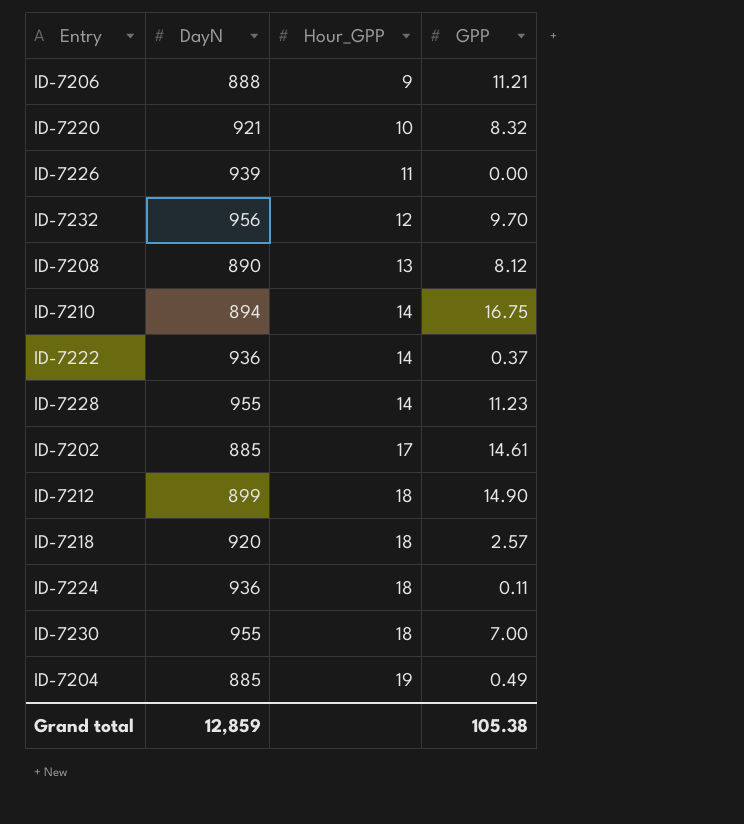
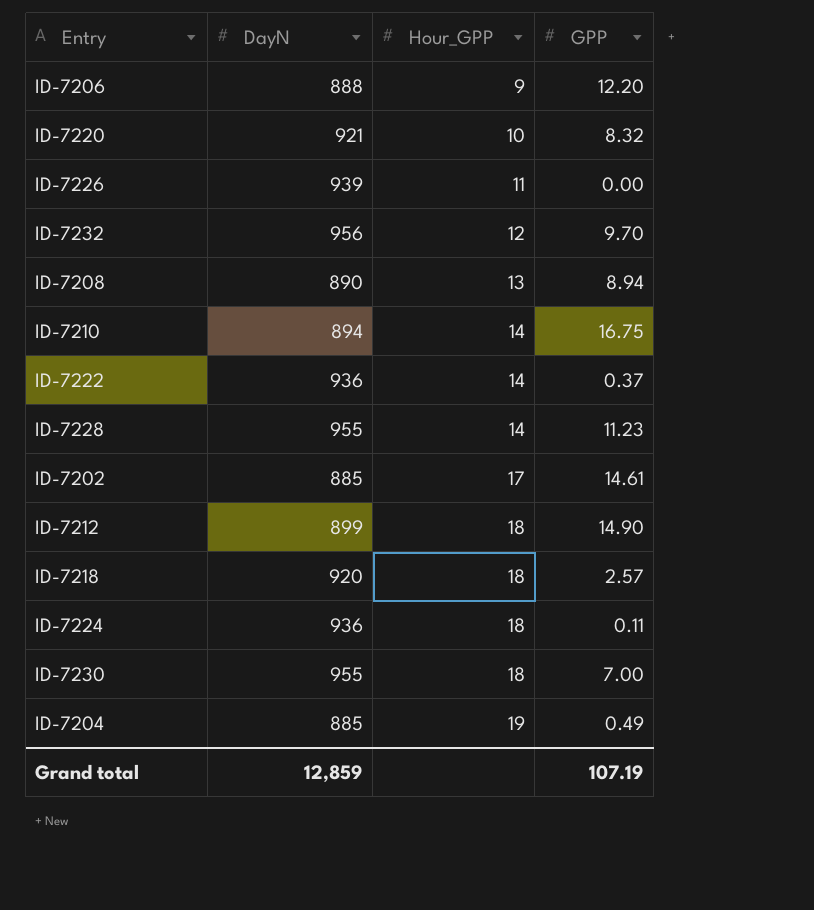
ID-7206 | GPP: 11.21 -> 12.20
ID-7208 | GPP: 8.12 -> 8.94
Grand total | GPP: 105.38 -> 107.19

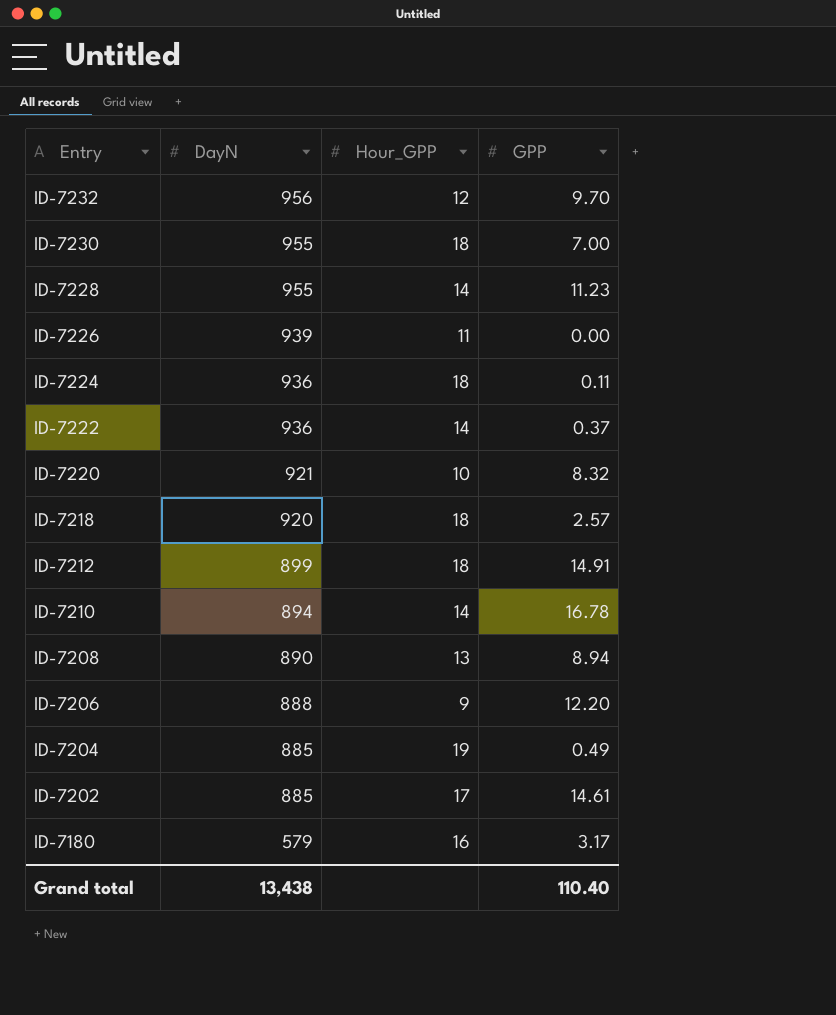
row order: Hour_GPP ascending -> Entry descending
ID-7212 | GPP: 14.90 -> 14.91
ID-7210 | GPP: 16.75 -> 16.78
row ID-7180: none -> 579 | 16 | 3.17
Grand total | DayN: 12,859 -> 13,438
Grand total | GPP: 107.19 -> 110.40

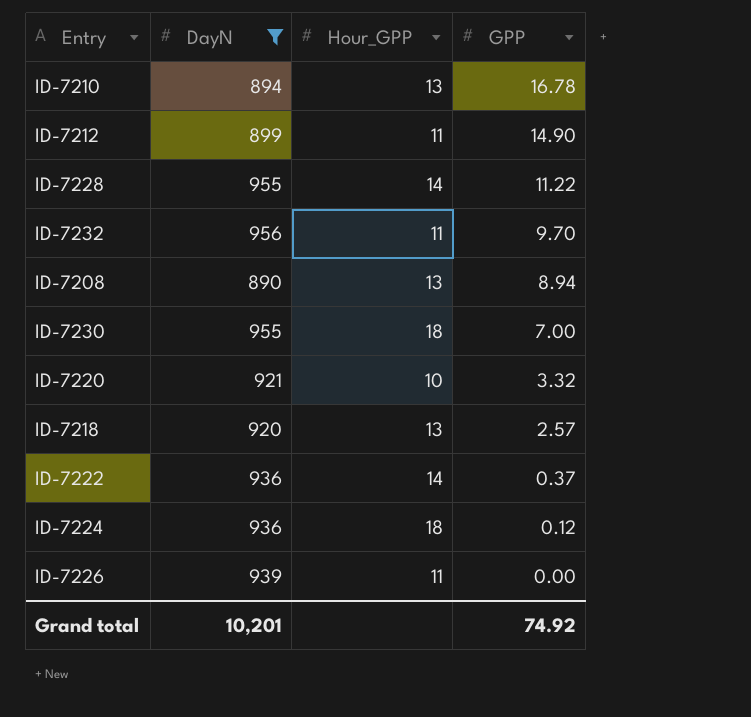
filter: none -> DayN >= 890
row order: Entry descending -> GPP descending
ID-7210 | Hour_GPP: 14 -> 13
ID-7212 | Hour_GPP: 18 -> 11
ID-7212 | GPP: 14.91 -> 14.90
ID-7228 | GPP: 11.23 -> 11.22
ID-7232 | Hour_GPP: 12 -> 11
ID-7220 | GPP: 8.32 -> 3.32
ID-7218 | Hour_GPP: 18 -> 13
ID-7224 | GPP: 0.11 -> 0.12
Grand total | DayN: 13,438 -> 10,201
Grand total | GPP: 110.40 -> 74.92

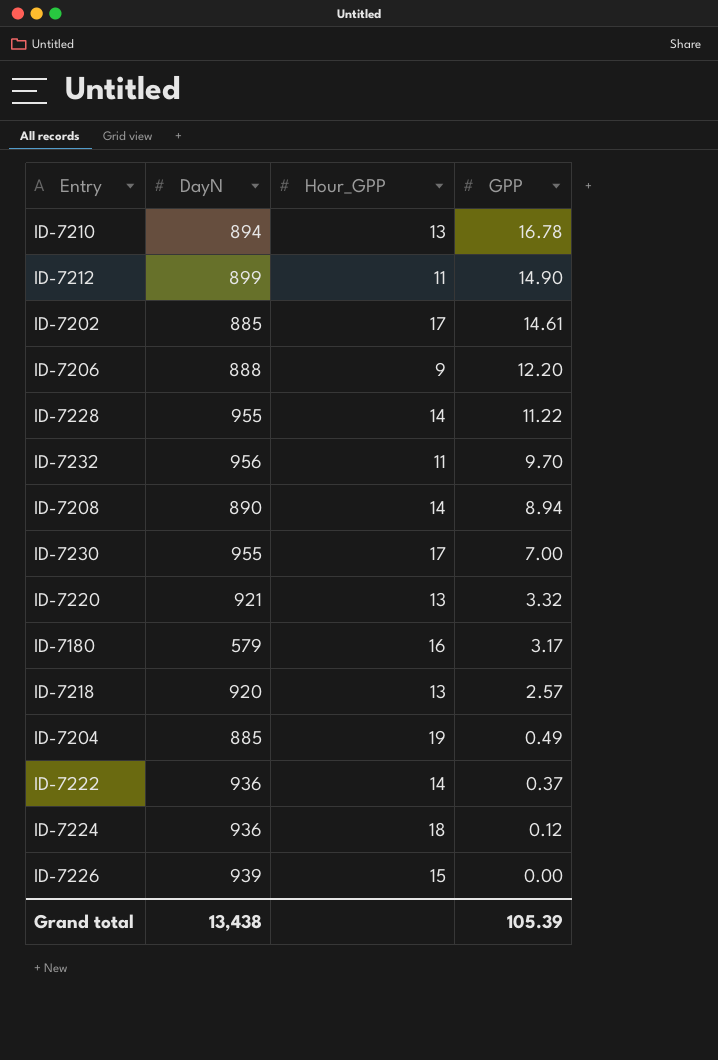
filter: DayN >= 890 -> none
ID-7208 | Hour_GPP: 13 -> 14
ID-7230 | Hour_GPP: 18 -> 17
ID-7220 | Hour_GPP: 10 -> 13
ID-7226 | Hour_GPP: 11 -> 15
Grand total | DayN: 10,201 -> 13,438
Grand total | GPP: 74.92 -> 105.39

